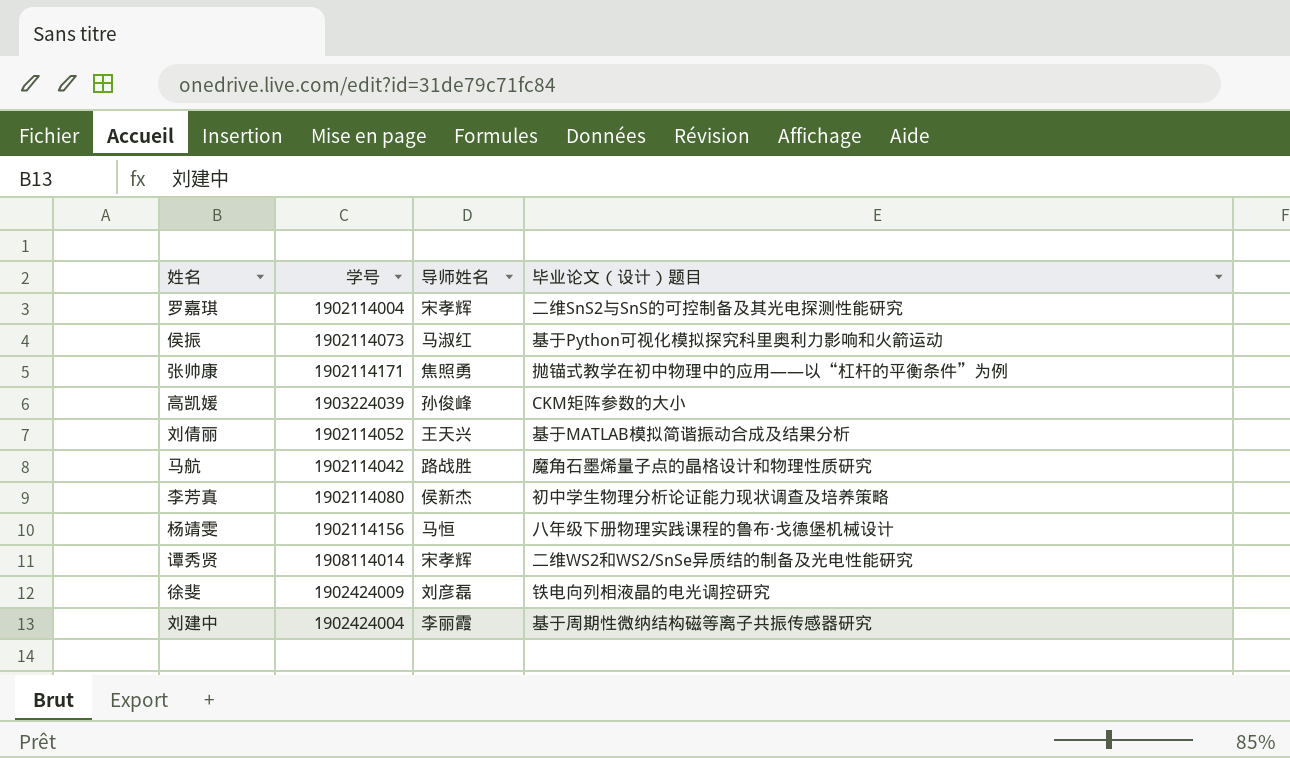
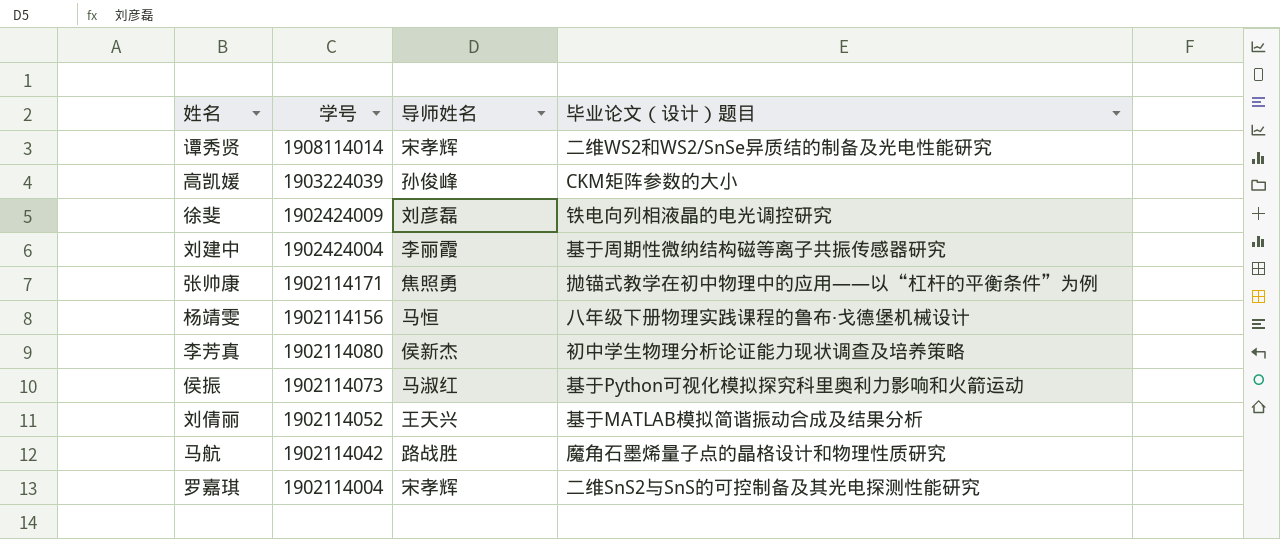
row order: none -> 学号 descending

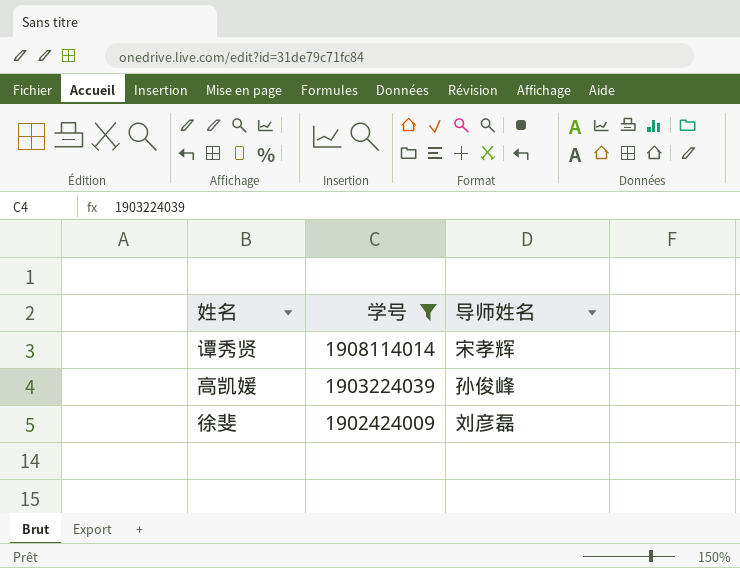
filter: none -> 学号 >= 1902424009
column 毕业论文（设计）题目 | position: 4 -> none

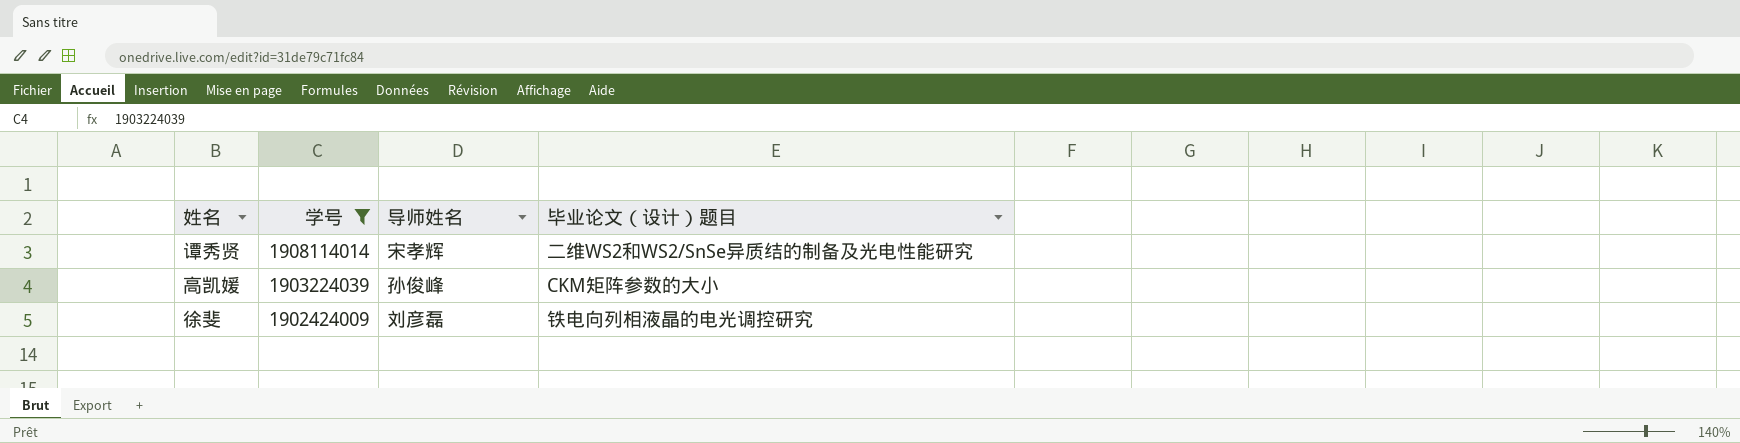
column 毕业论文（设计）题目 | position: none -> 4

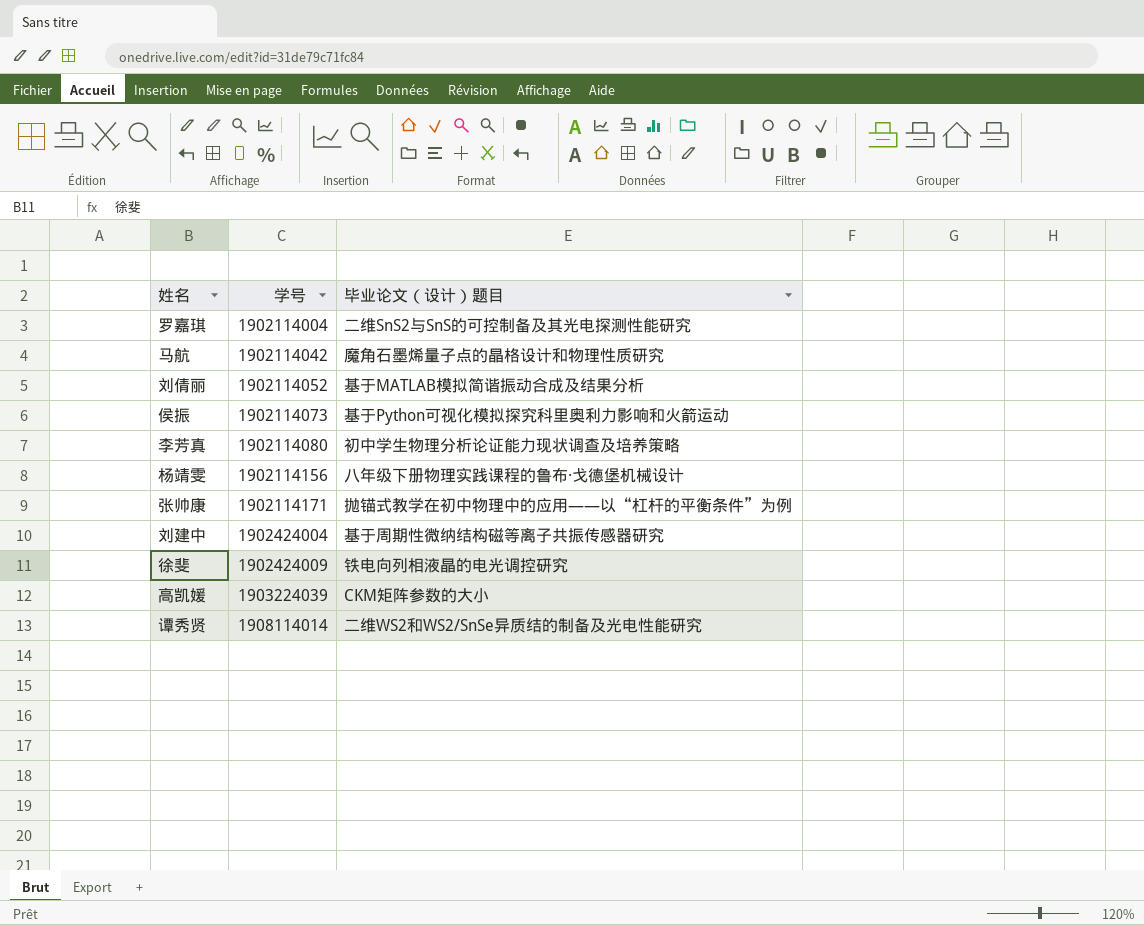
filter: 学号 >= 1902424009 -> none
row order: 学号 descending -> 学号 ascending
column 导师姓名 | position: 3 -> none

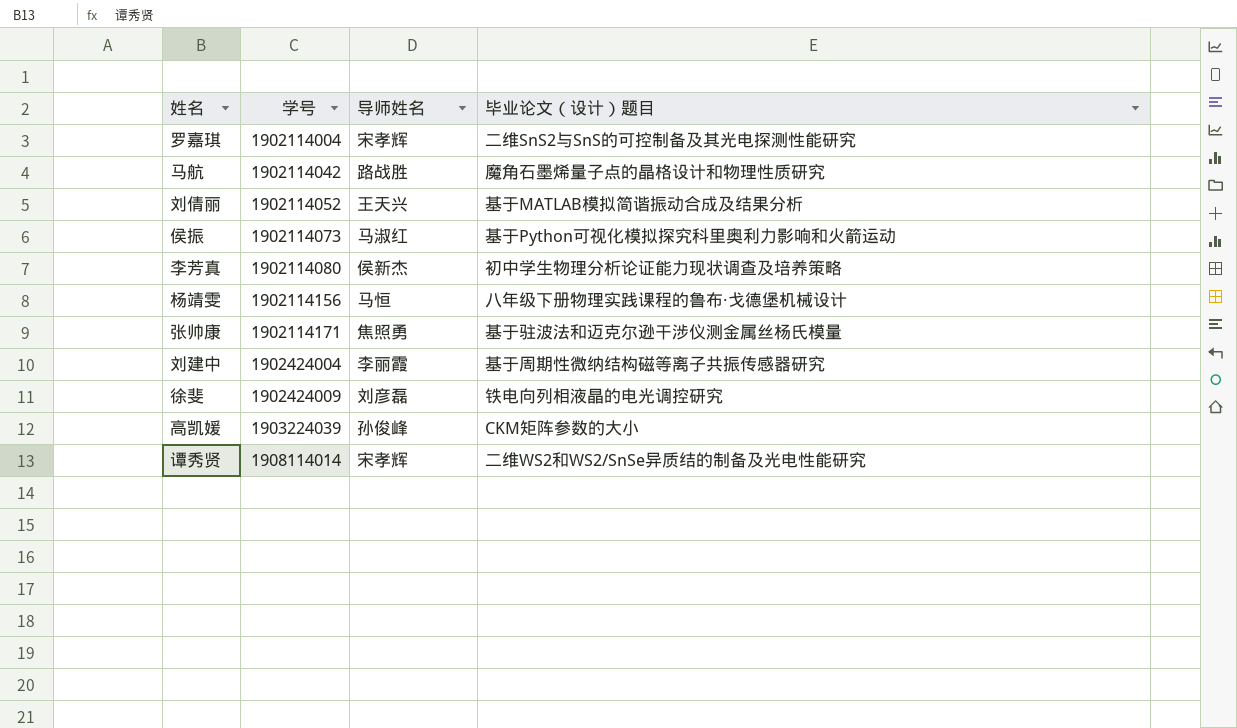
column 导师姓名 | position: none -> 3
张帅康 | 毕业论文（设计）题目: 抛锚式教学在初中物理中的应用——以“杠杆的平衡条件”为例 -> 基于驻波法和迈克尔逊干涉仪测金属丝杨氏模量

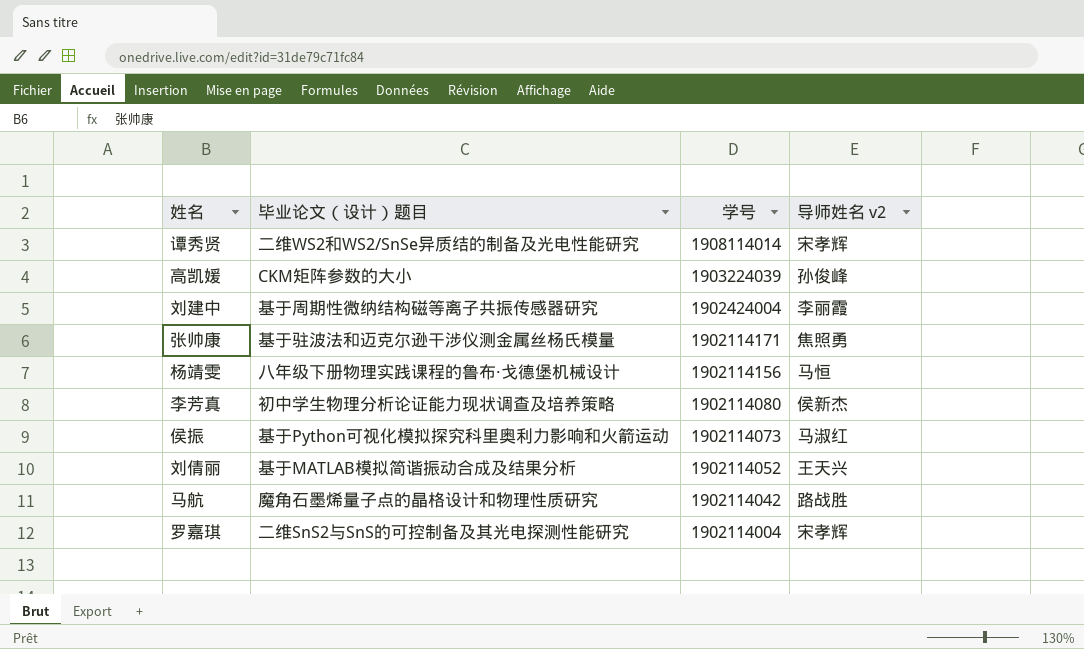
row order: 学号 ascending -> 学号 descending
column 毕业论文（设计）题目 | position: 4 -> 2
column name: 导师姓名 -> 导师姓名 v2
row 徐斐: 1902424009 | 刘彦磊 | 铁电向列相液晶的电光调控研究 -> none

